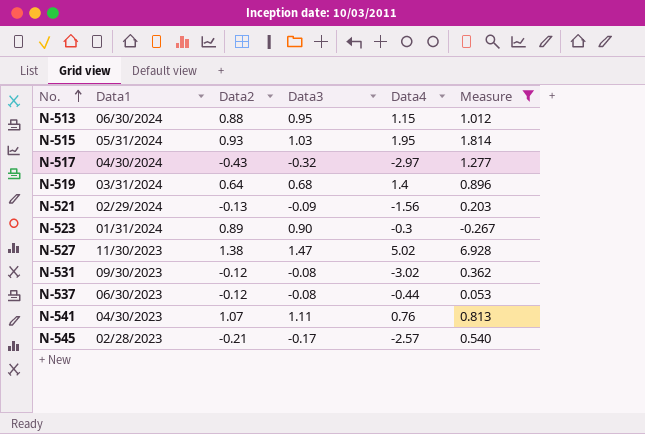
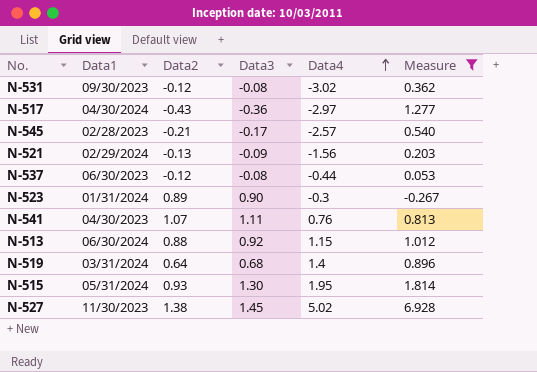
row order: No. ascending -> Data4 ascending
N-517 | Data3: -0.32 -> -0.36
N-513 | Data3: 0.95 -> 0.92
N-515 | Data3: 1.03 -> 1.30
N-527 | Data3: 1.47 -> 1.45

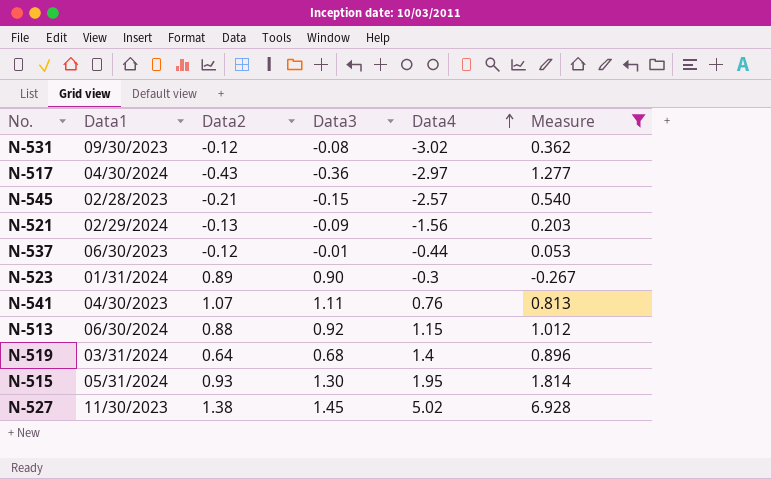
N-545 | Data3: -0.17 -> -0.15
N-537 | Data3: -0.08 -> -0.01

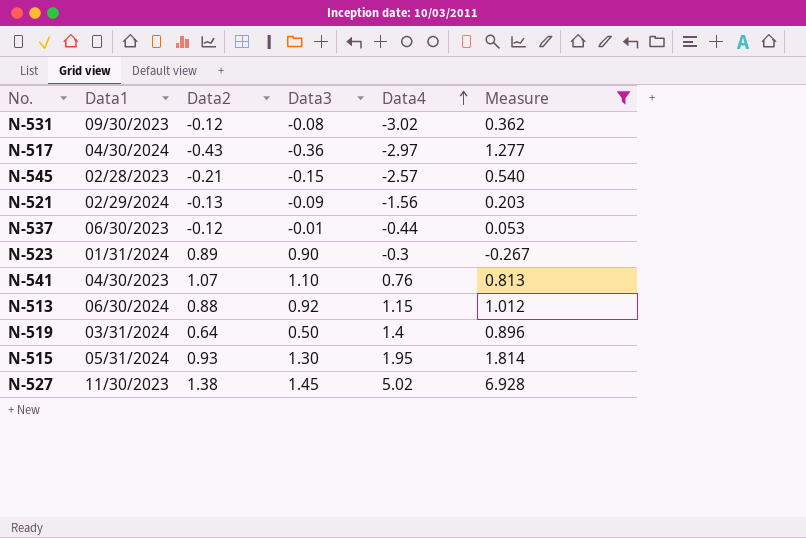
N-541 | Data3: 1.11 -> 1.10
N-519 | Data3: 0.68 -> 0.50

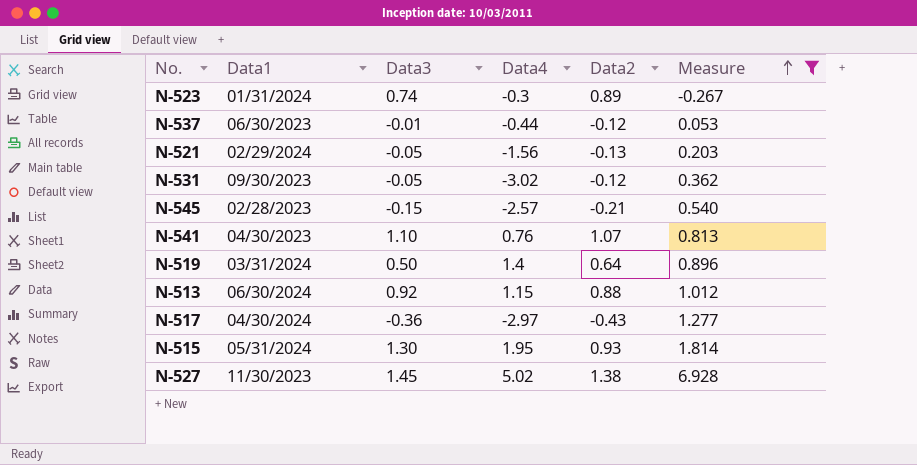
row order: Data4 ascending -> Measure ascending
column Data2 | position: 3 -> 5
N-523 | Data3: 0.90 -> 0.74
N-521 | Data3: -0.09 -> -0.05
N-531 | Data3: -0.08 -> -0.05

